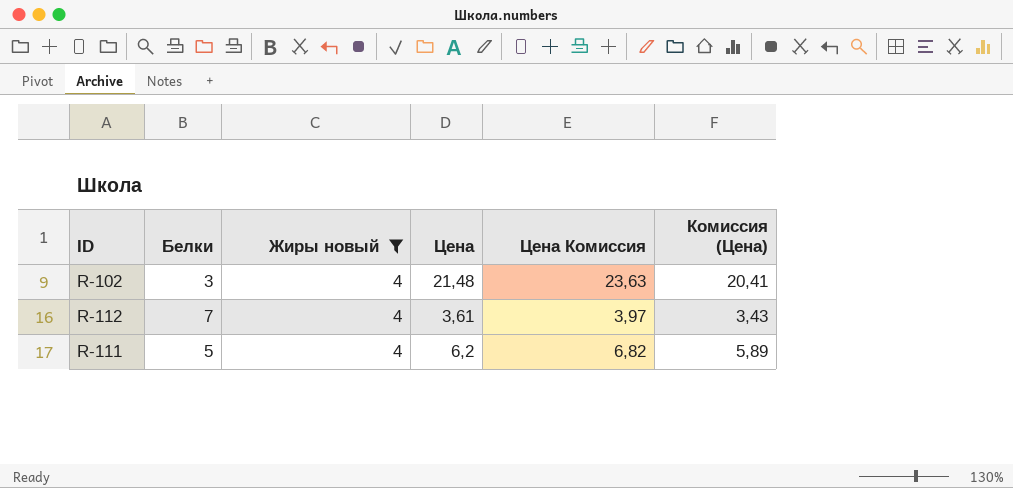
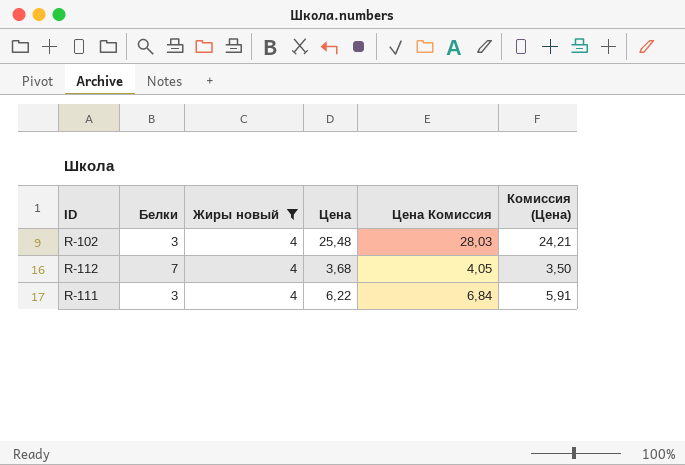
R-102 | Цена: 21,48 -> 25,48
R-102 | Цена Комиссия: 23,63 -> 28,03
R-102 | Комиссия (Цена): 20,41 -> 24,21
R-112 | Цена: 3,61 -> 3,68
R-112 | Цена Комиссия: 3,97 -> 4,05
R-112 | Комиссия (Цена): 3,43 -> 3,50
R-111 | Белки: 5 -> 3
R-111 | Цена: 6,2 -> 6,22
R-111 | Цена Комиссия: 6,82 -> 6,84
R-111 | Комиссия (Цена): 5,89 -> 5,91

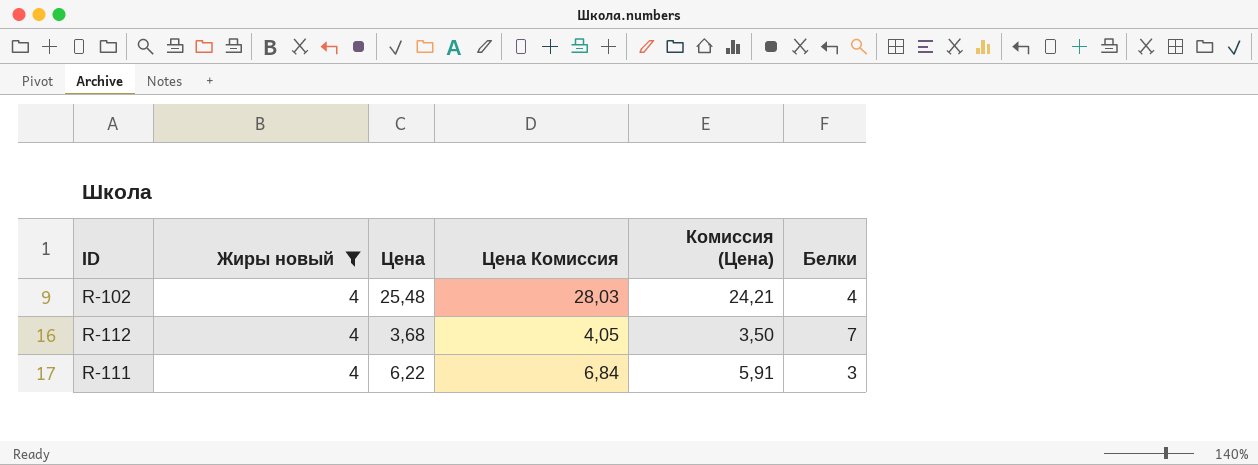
column Белки | position: 2 -> 6
R-102 | Белки: 3 -> 4

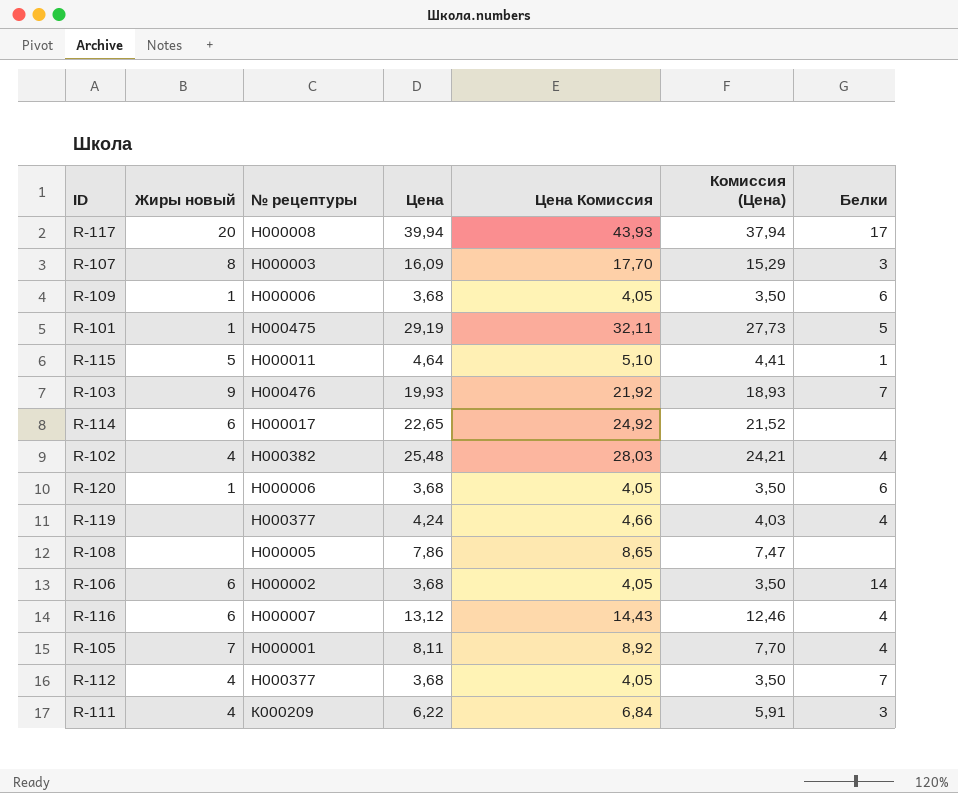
filter: Жиры новый = 4 -> none
column № рецептуры | position: none -> 3

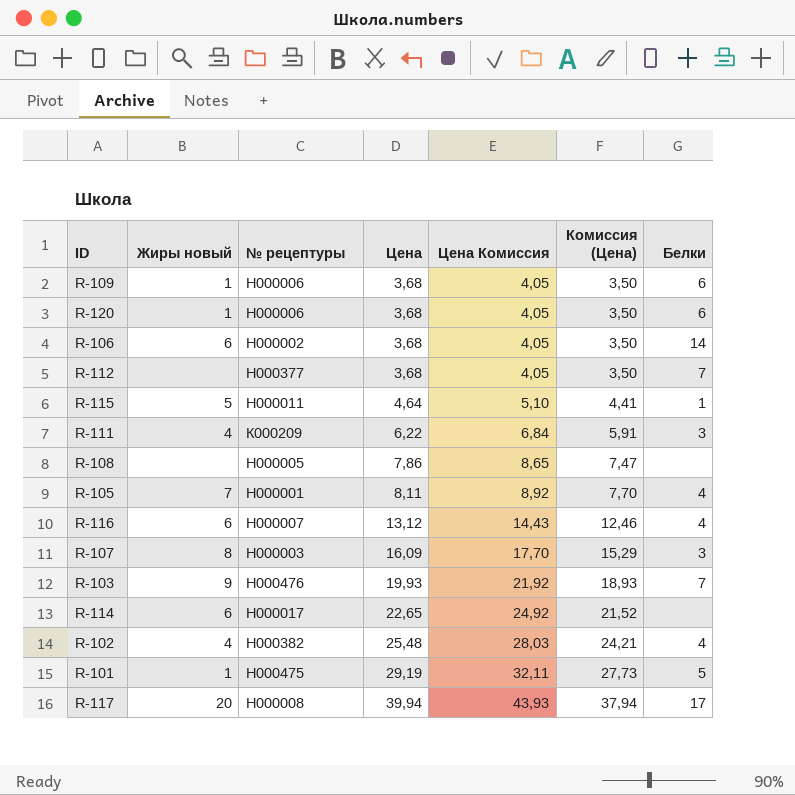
row order: none -> Цена ascending
row R-119: none | Н000377 | 4,24 | 4,66 | 4,03 | 4 -> none
R-112 | Жиры новый: 4 -> none

